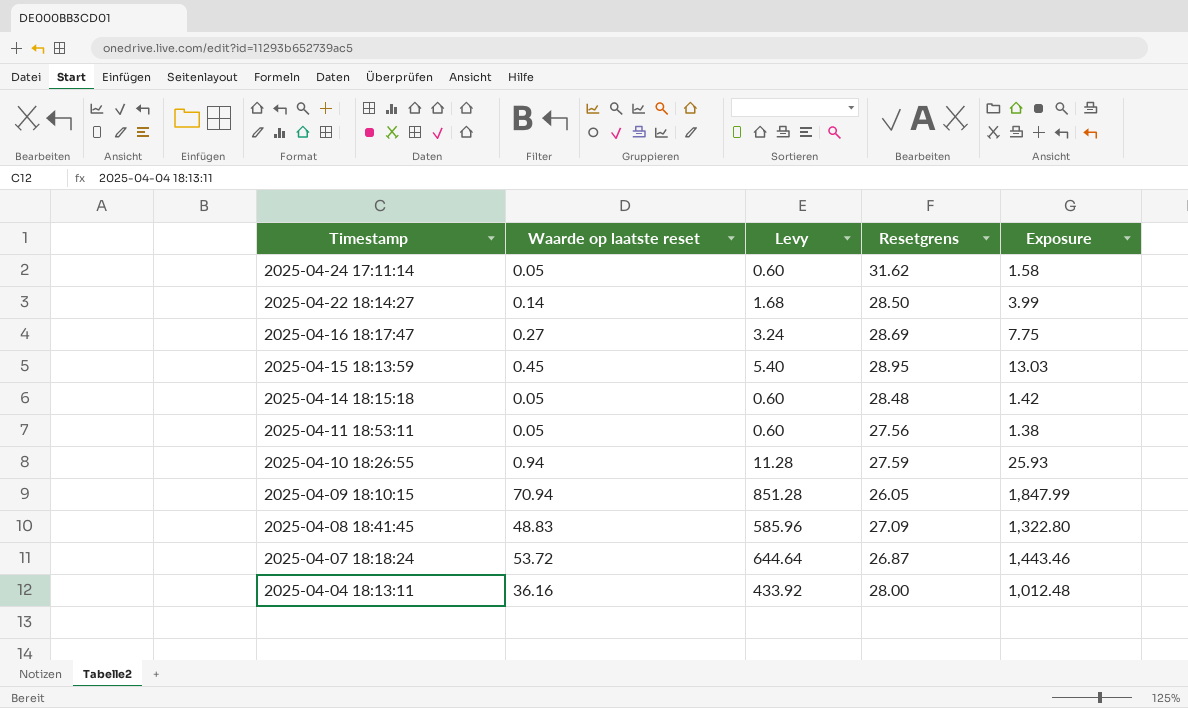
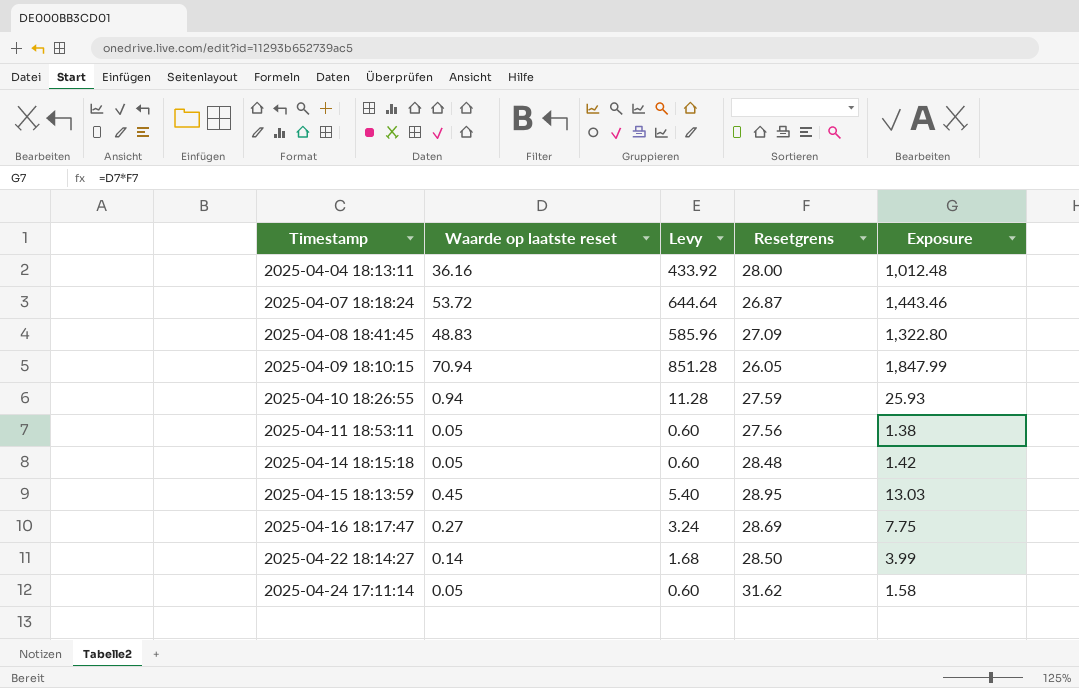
row order: Timestamp descending -> Timestamp ascending

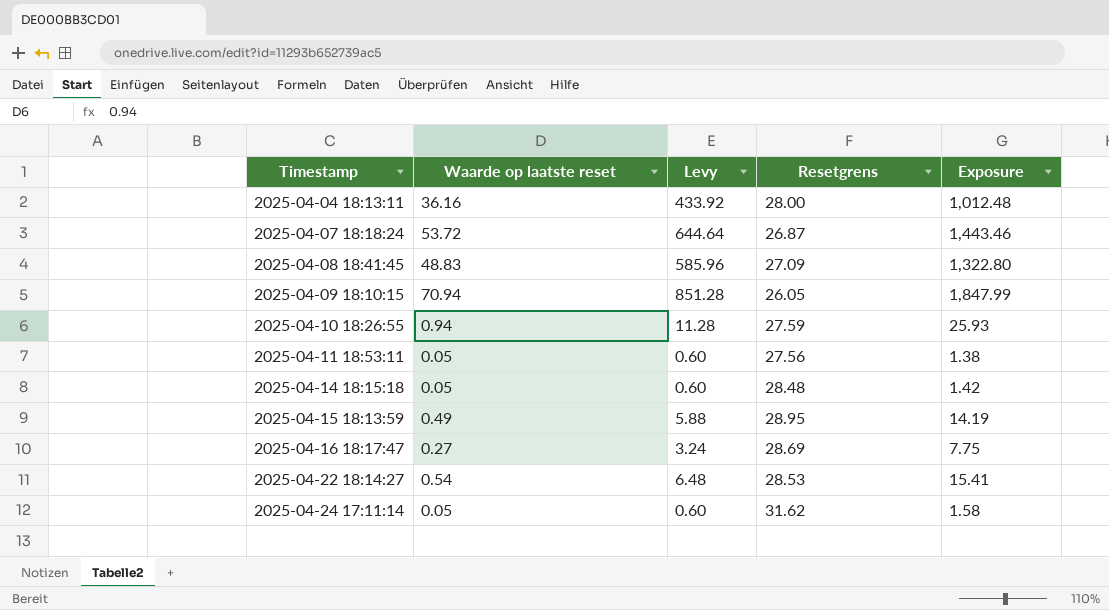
2025-04-15 18:13:59 | Waarde op laatste reset: 0.45 -> 0.49
2025-04-15 18:13:59 | Levy: 5.40 -> 5.88
2025-04-15 18:13:59 | Exposure: 13.03 -> 14.19
2025-04-22 18:14:27 | Waarde op laatste reset: 0.14 -> 0.54
2025-04-22 18:14:27 | Levy: 1.68 -> 6.48
2025-04-22 18:14:27 | Resetgrens: 28.50 -> 28.53
2025-04-22 18:14:27 | Exposure: 3.99 -> 15.41

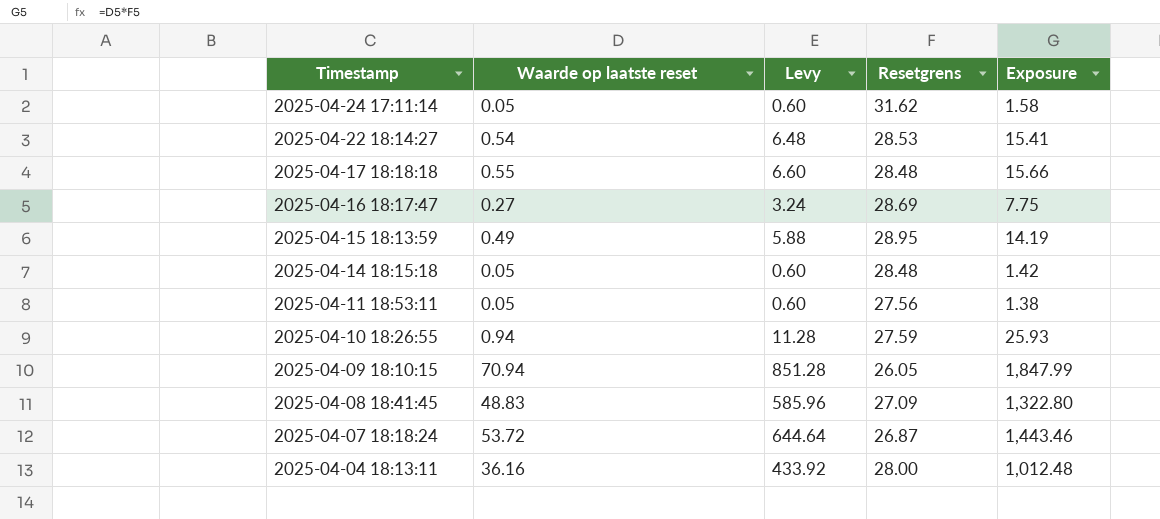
row order: Timestamp ascending -> Timestamp descending
row 2025-04-17 18:18:18: none -> 0.55 | 6.60 | 28.48 | 15.66

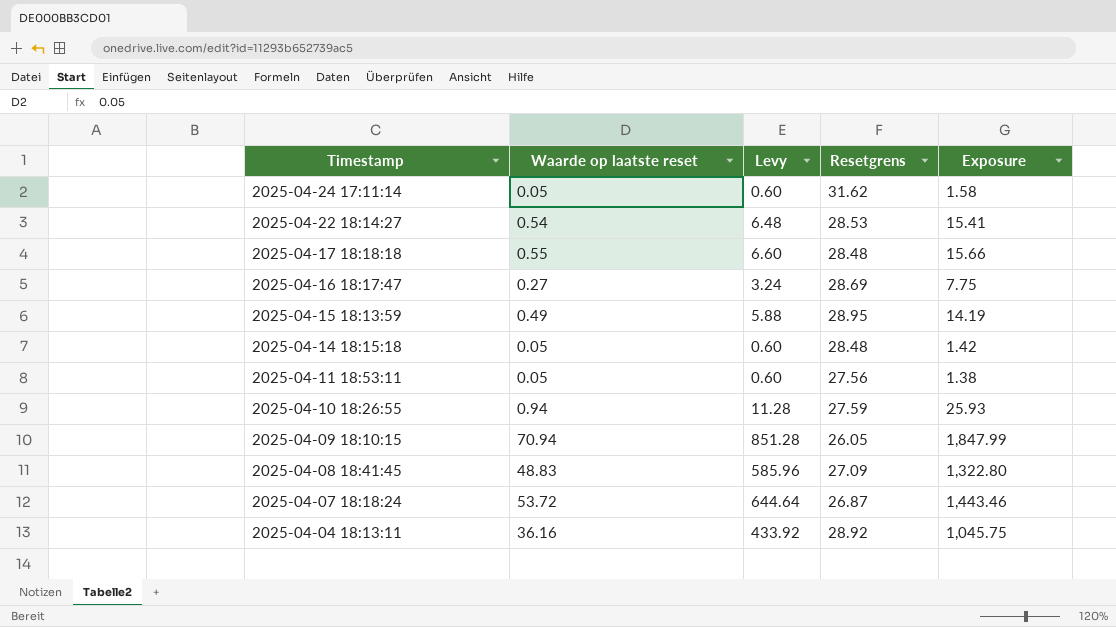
2025-04-04 18:13:11 | Resetgrens: 28.00 -> 28.92
2025-04-04 18:13:11 | Exposure: 1,012.48 -> 1,045.75

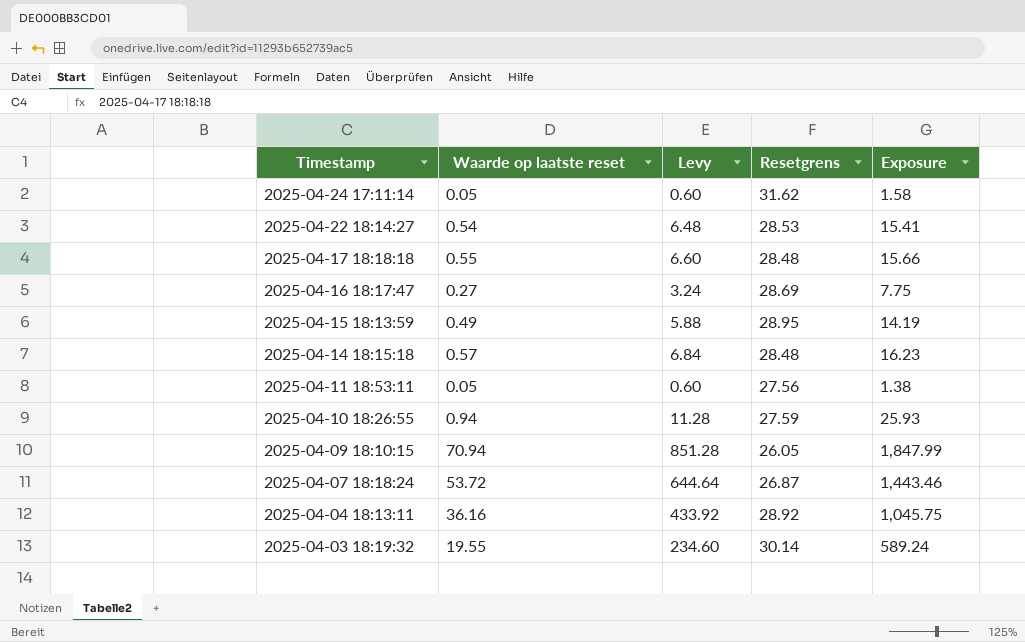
row 2025-04-08 18:41:45: 48.83 | 585.96 | 27.09 | 1,322.80 -> none
2025-04-14 18:15:18 | Waarde op laatste reset: 0.05 -> 0.57
2025-04-14 18:15:18 | Levy: 0.60 -> 6.84
2025-04-14 18:15:18 | Exposure: 1.42 -> 16.23
row 2025-04-03 18:19:32: none -> 19.55 | 234.60 | 30.14 | 589.24

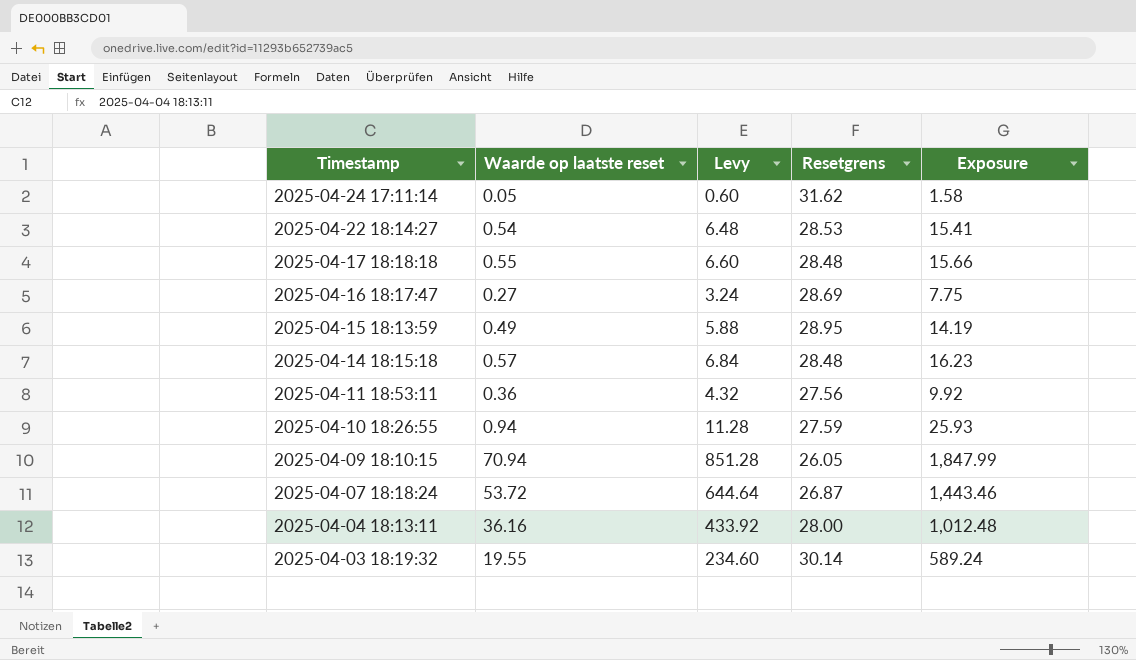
2025-04-11 18:53:11 | Waarde op laatste reset: 0.05 -> 0.36
2025-04-11 18:53:11 | Levy: 0.60 -> 4.32
2025-04-11 18:53:11 | Exposure: 1.38 -> 9.92
2025-04-04 18:13:11 | Resetgrens: 28.92 -> 28.00
2025-04-04 18:13:11 | Exposure: 1,045.75 -> 1,012.48

